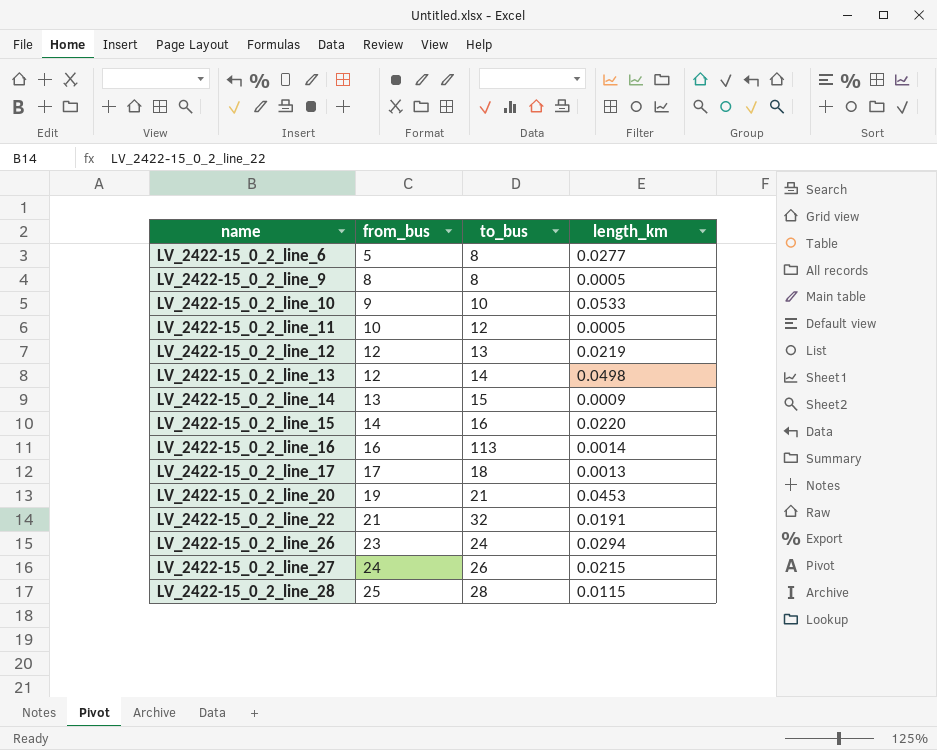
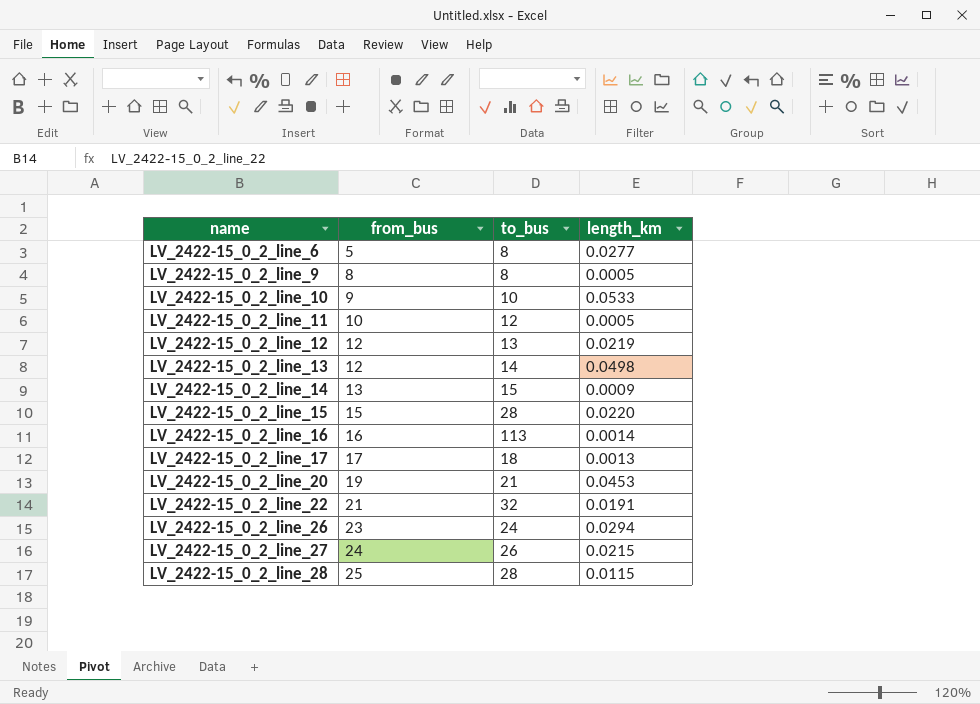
LV_2422-15_0_2_line_15 | from_bus: 14 -> 15
LV_2422-15_0_2_line_15 | to_bus: 16 -> 28

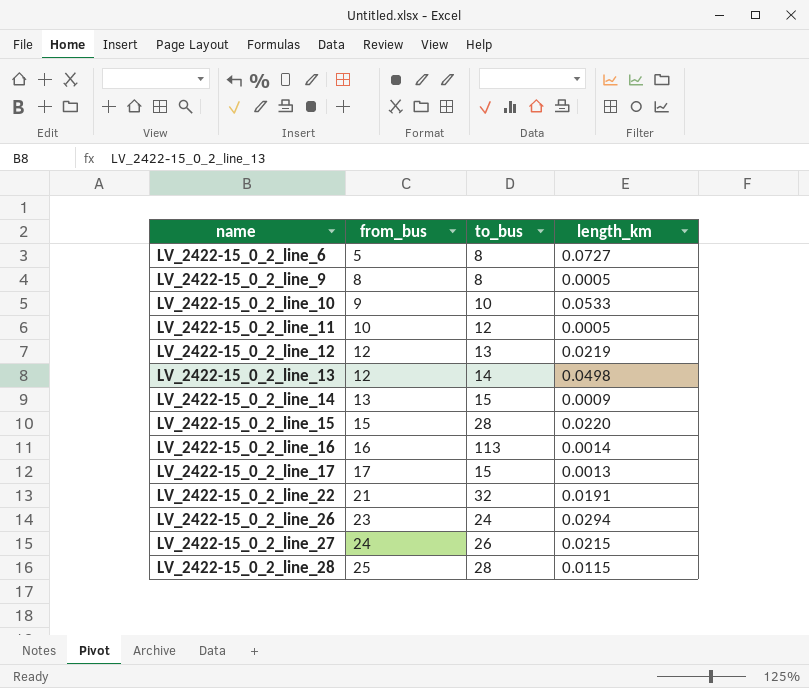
row LV_2422-15_0_2_line_20: 19 | 21 | 0.0453 -> none
LV_2422-15_0_2_line_6 | length_km: 0.0277 -> 0.0727
LV_2422-15_0_2_line_17 | to_bus: 18 -> 15

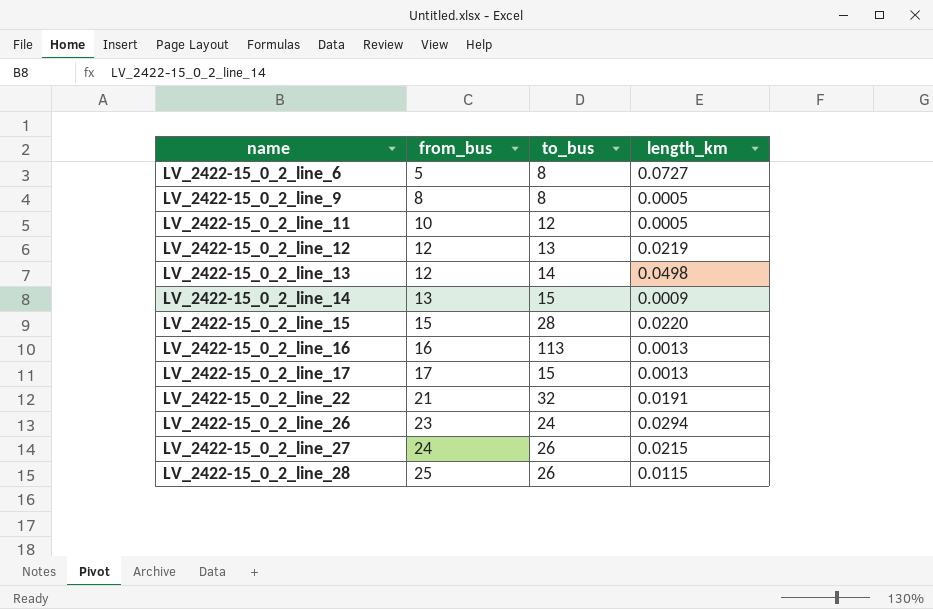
row LV_2422-15_0_2_line_10: 9 | 10 | 0.0533 -> none
LV_2422-15_0_2_line_16 | length_km: 0.0014 -> 0.0013
LV_2422-15_0_2_line_28 | to_bus: 28 -> 26

